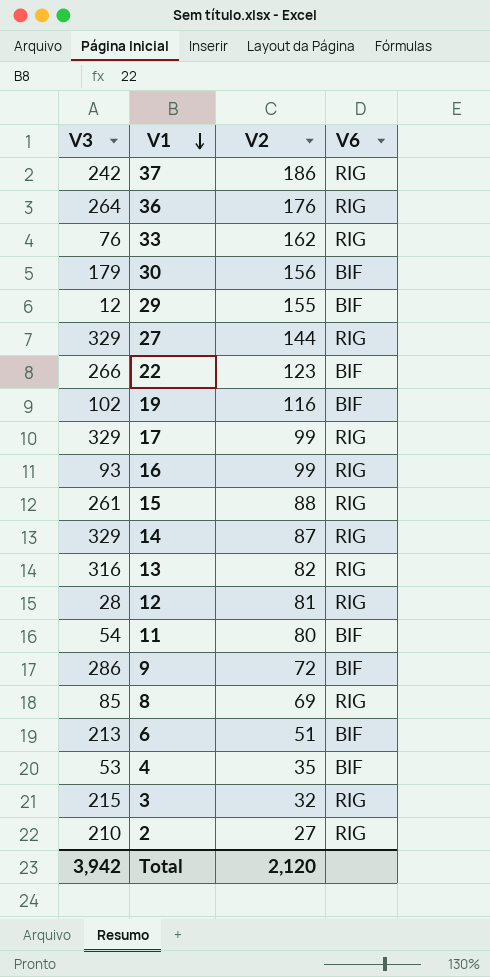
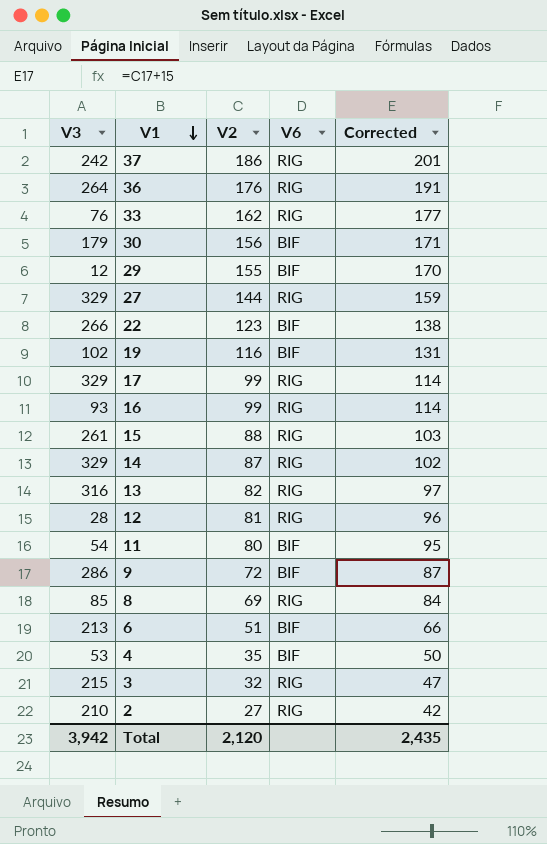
column Corrected | formula: none -> [V2] + 15

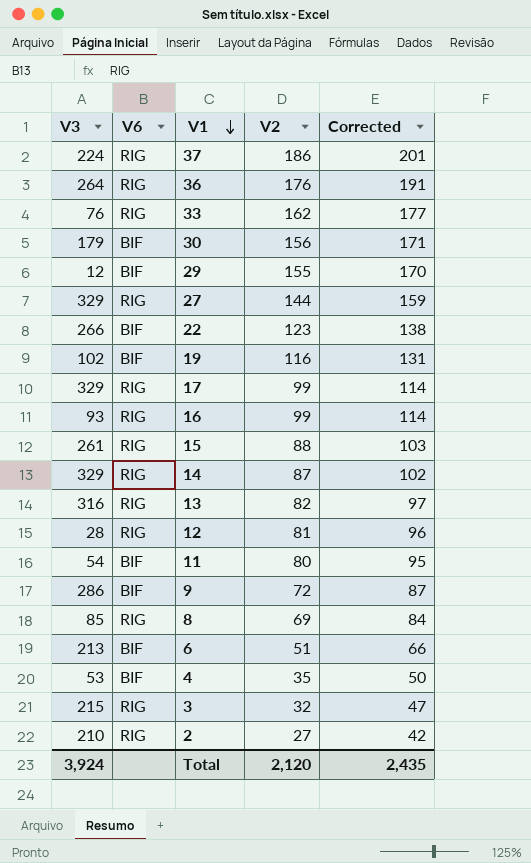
column V6 | position: 4 -> 2
37 | V3: 242 -> 224
Total | V3: 3,942 -> 3,924

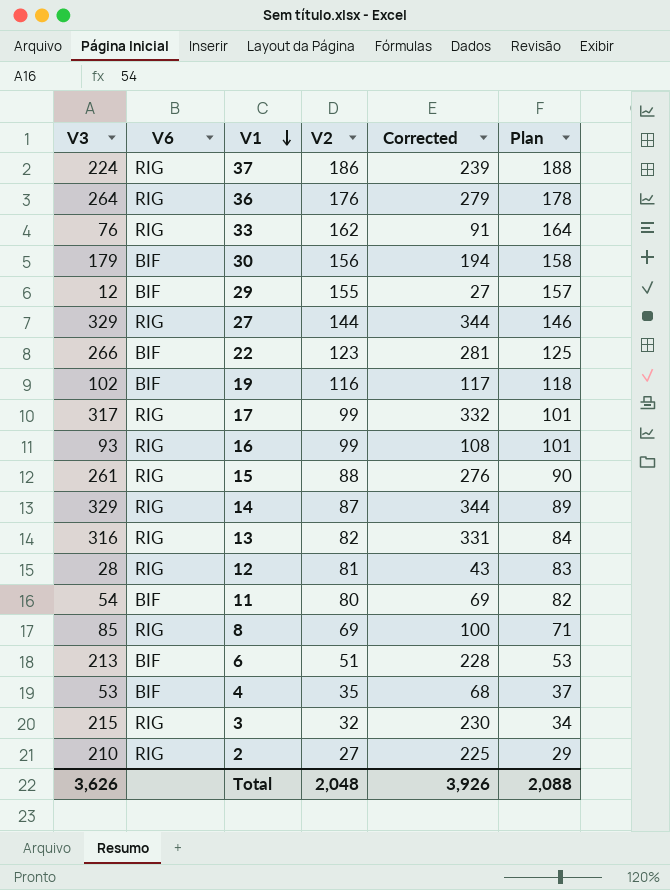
column Corrected | formula: [V2] + 15 -> [V3] + 15
column Plan | formula: none -> [V2] + 2
row 9: 286 | BIF | 72 | 87 -> none
17 | V3: 329 -> 317
Total | V3: 3,924 -> 3,626
Total | V2: 2,120 -> 2,048
Total | Corrected: 2,435 -> 3,926

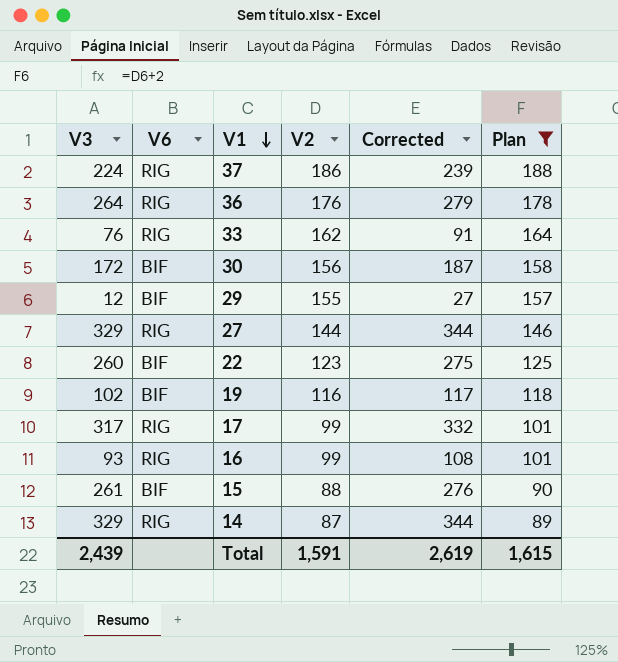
filter: none -> Plan >= 89
30 | V3: 179 -> 172
30 | Corrected: 194 -> 187
22 | V3: 266 -> 260
22 | Corrected: 281 -> 275
15 | V6: RIG -> BIF
Total | V3: 3,626 -> 2,439
Total | V2: 2,048 -> 1,591
Total | Corrected: 3,926 -> 2,619
Total | Plan: 2,088 -> 1,615

